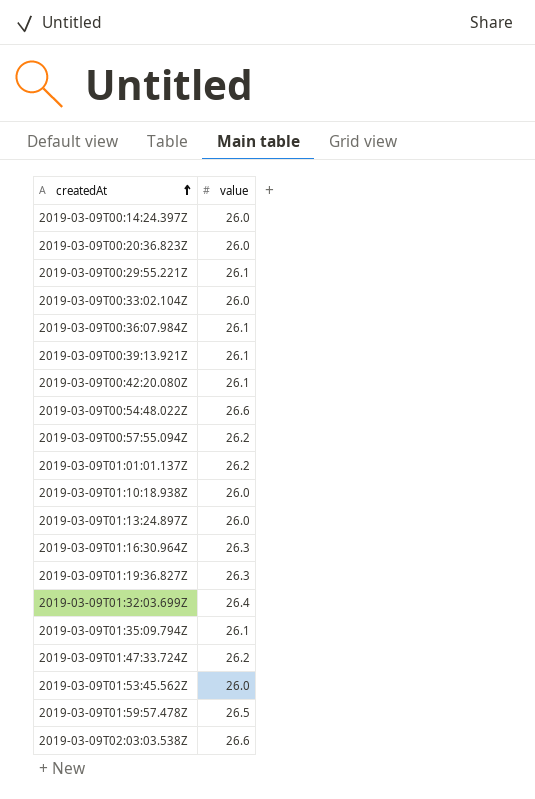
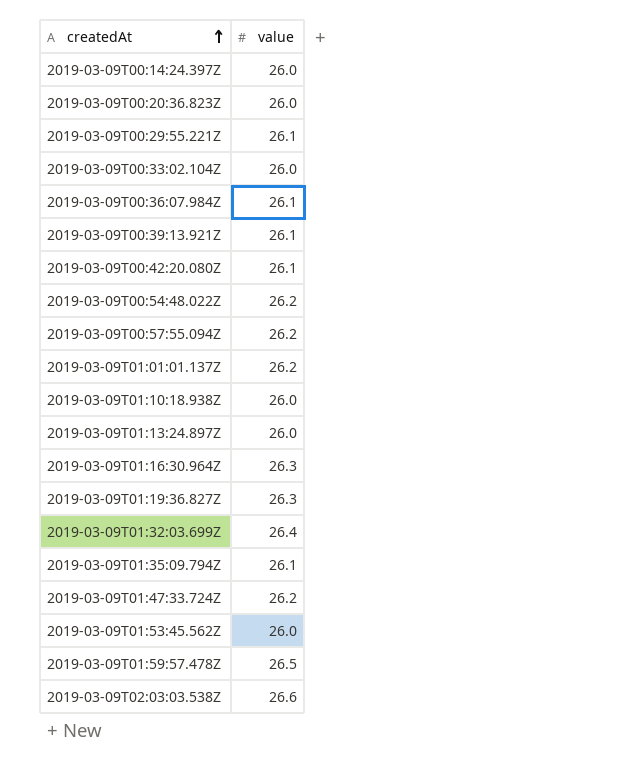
2019-03-09T00:54:48.022Z | value: 26.6 -> 26.2

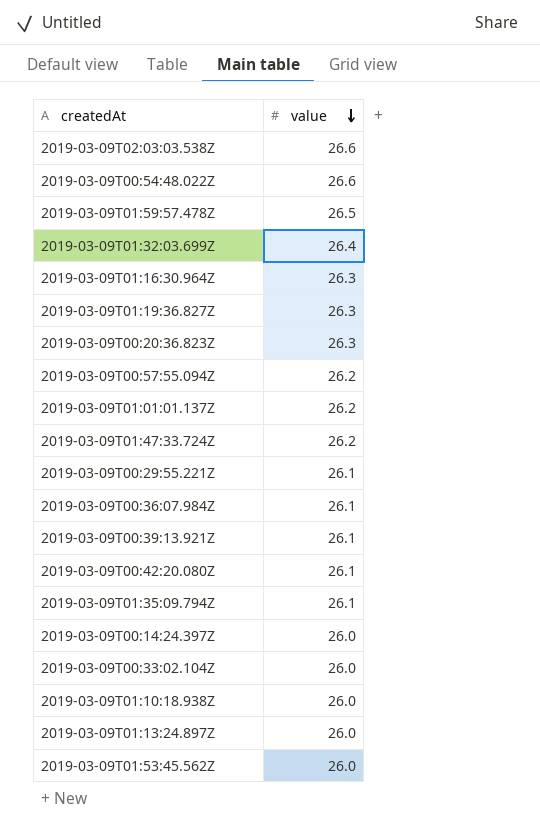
row order: createdAt ascending -> value descending
2019-03-09T00:54:48.022Z | value: 26.2 -> 26.6
2019-03-09T00:20:36.823Z | value: 26.0 -> 26.3

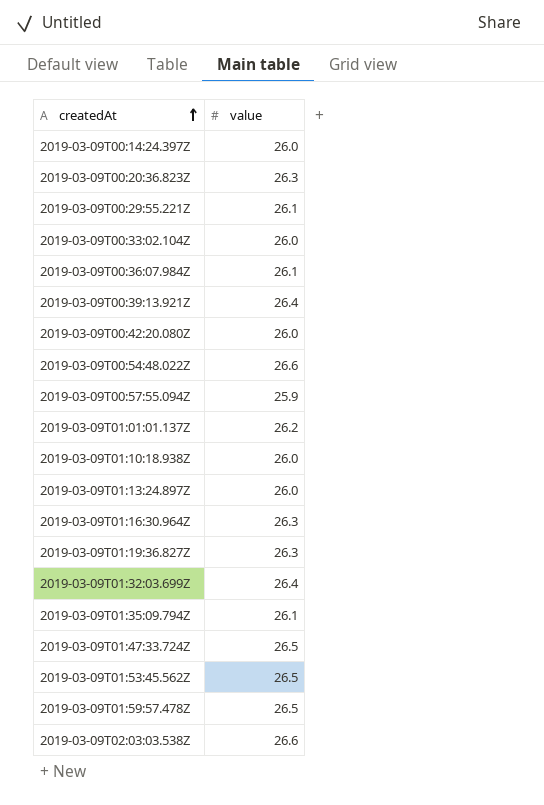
row order: value descending -> createdAt ascending
2019-03-09T00:39:13.921Z | value: 26.1 -> 26.4
2019-03-09T00:42:20.080Z | value: 26.1 -> 26.0
2019-03-09T00:57:55.094Z | value: 26.2 -> 25.9
2019-03-09T01:47:33.724Z | value: 26.2 -> 26.5
2019-03-09T01:53:45.562Z | value: 26.0 -> 26.5

